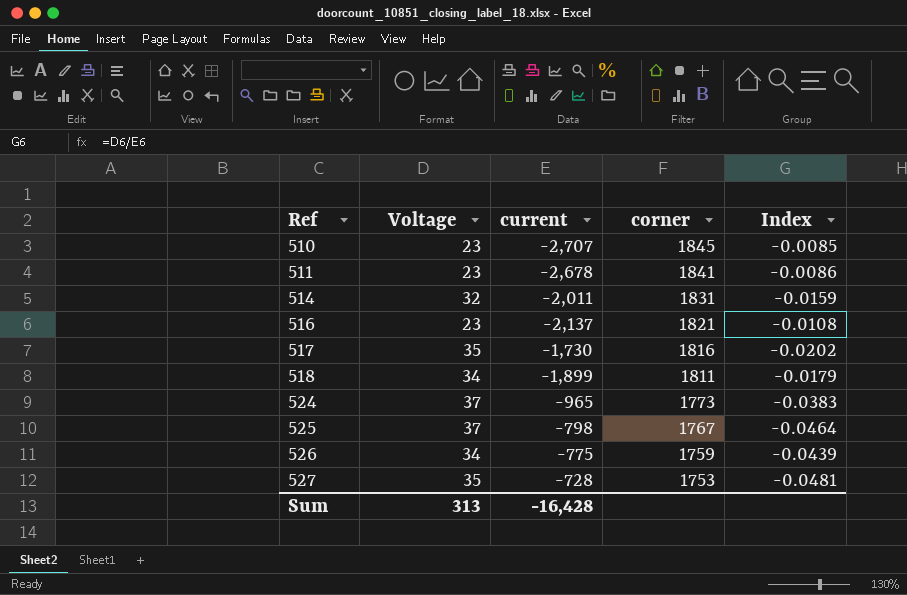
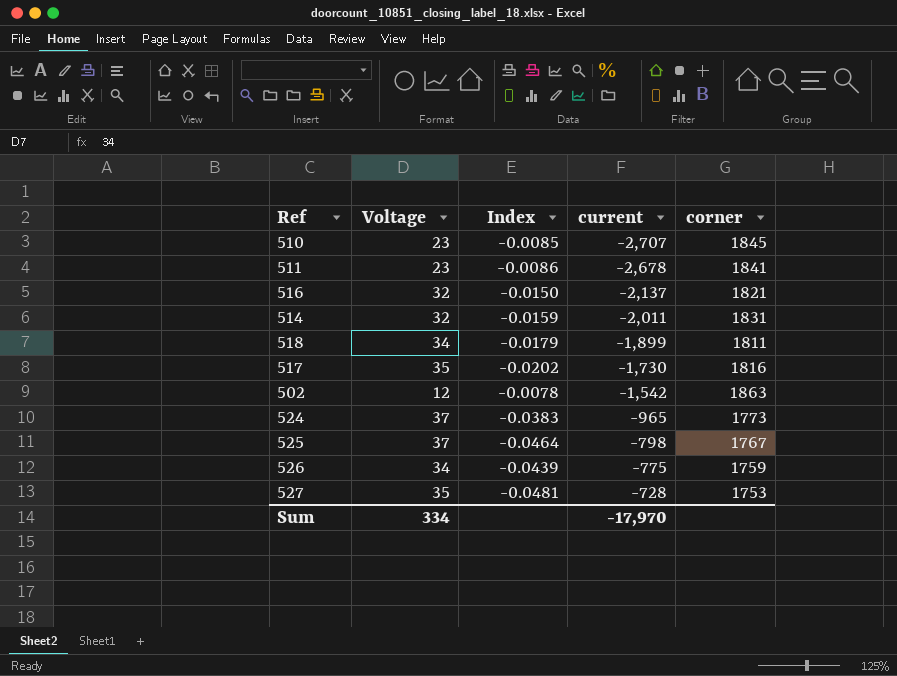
row order: Ref ascending -> current ascending
column Index | position: 5 -> 3
516 | Voltage: 23 -> 32
516 | Index: -0.0108 -> -0.0150
row 502: none -> 12 | -0.0078 | -1,542 | 1863
Sum | Voltage: 313 -> 334
Sum | current: -16,428 -> -17,970

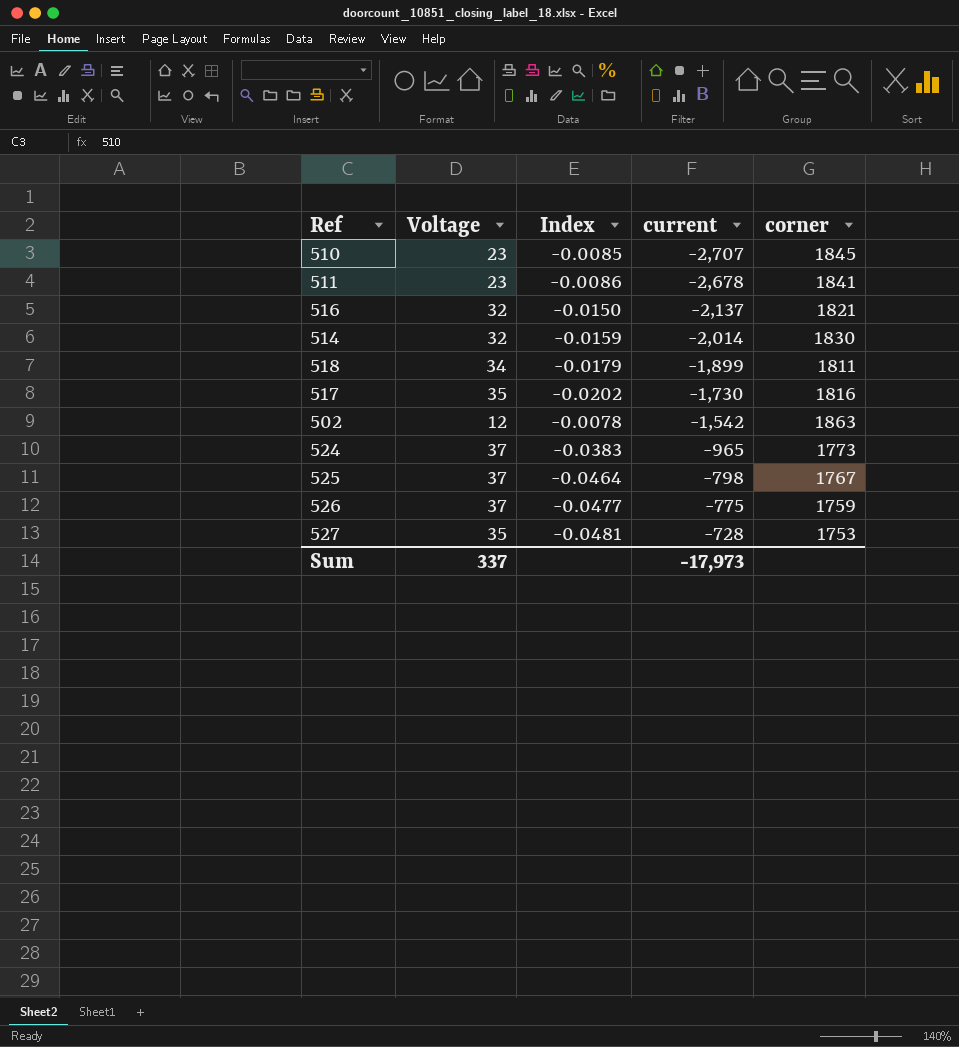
514 | current: -2,011 -> -2,014
514 | corner: 1831 -> 1830
526 | Voltage: 34 -> 37
526 | Index: -0.0439 -> -0.0477
Sum | Voltage: 334 -> 337
Sum | current: -17,970 -> -17,973

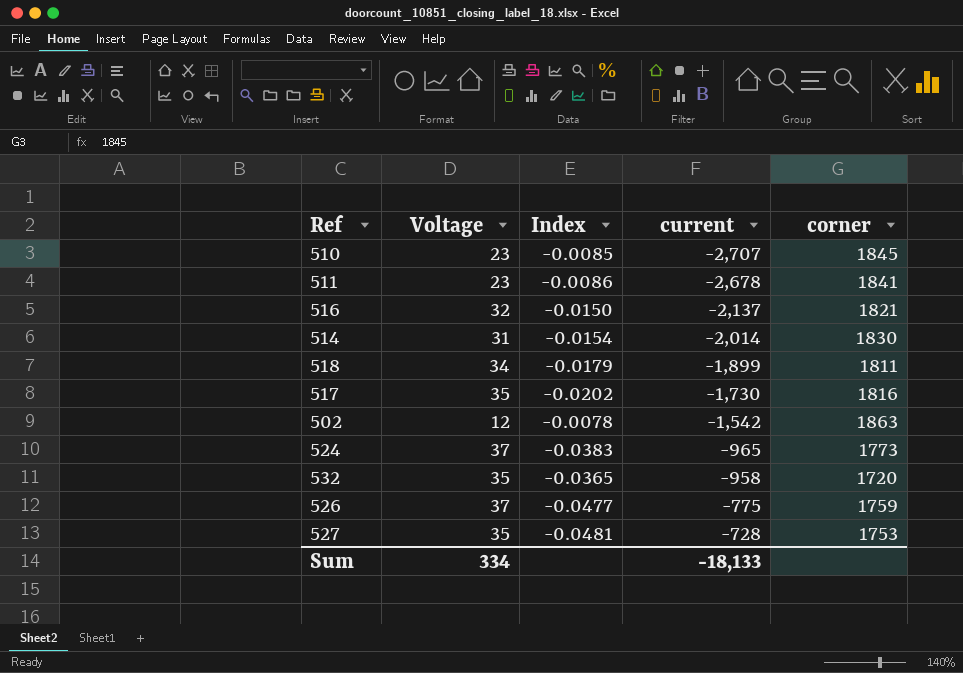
row 525: 37 | -0.0464 | -798 | 1767 -> none
514 | Voltage: 32 -> 31
514 | Index: -0.0159 -> -0.0154
row 532: none -> 35 | -0.0365 | -958 | 1720
Sum | Voltage: 337 -> 334
Sum | current: -17,973 -> -18,133

